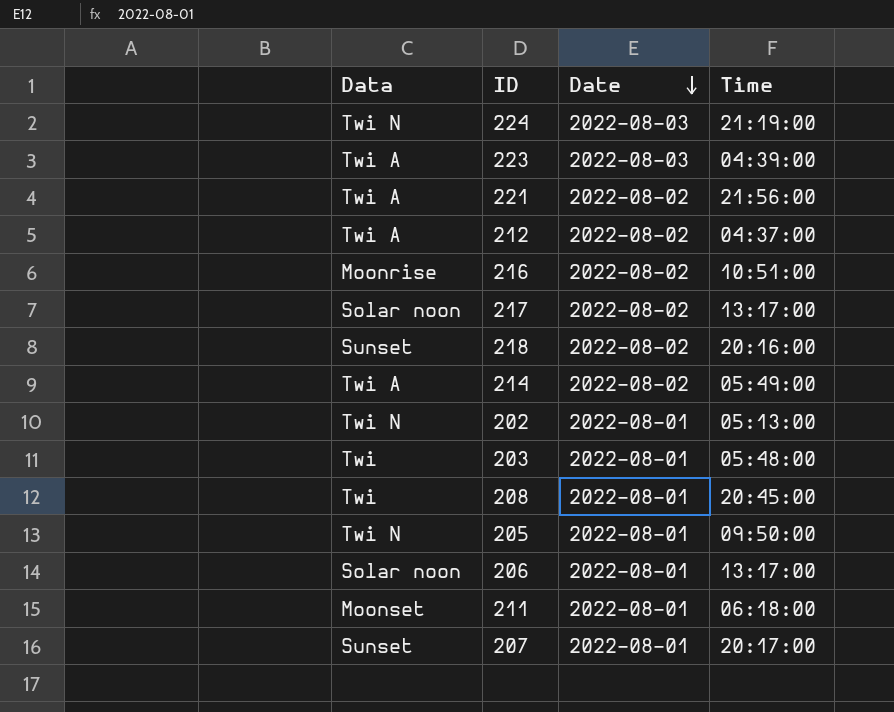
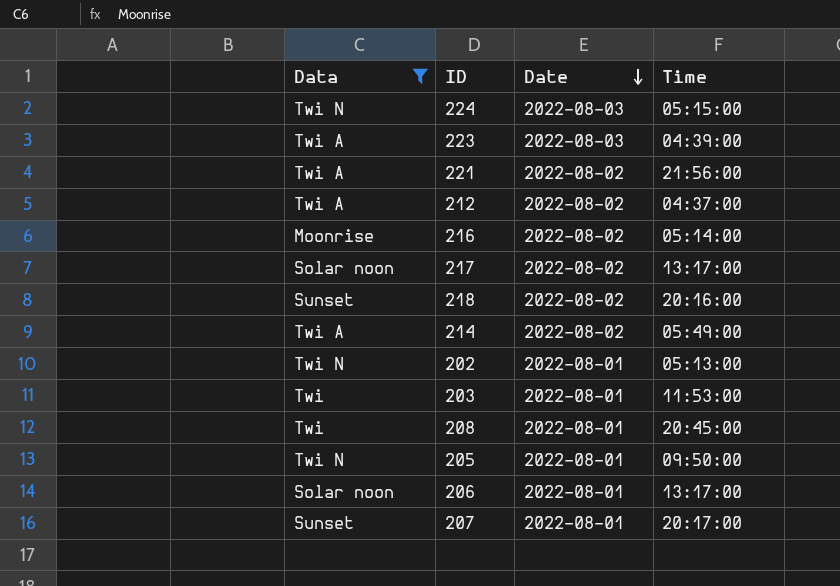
filter: none -> Data != Moonset
224 | Time: 21:19:00 -> 05:15:00
216 | Time: 10:51:00 -> 05:14:00
203 | Time: 05:48:00 -> 11:53:00

